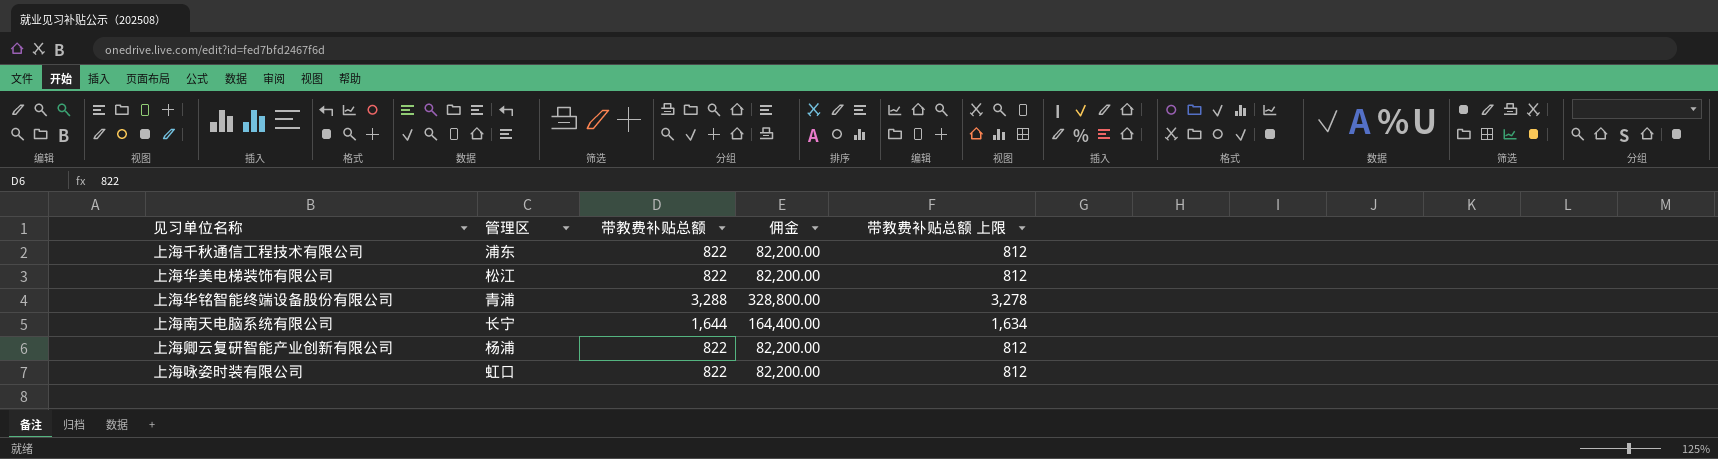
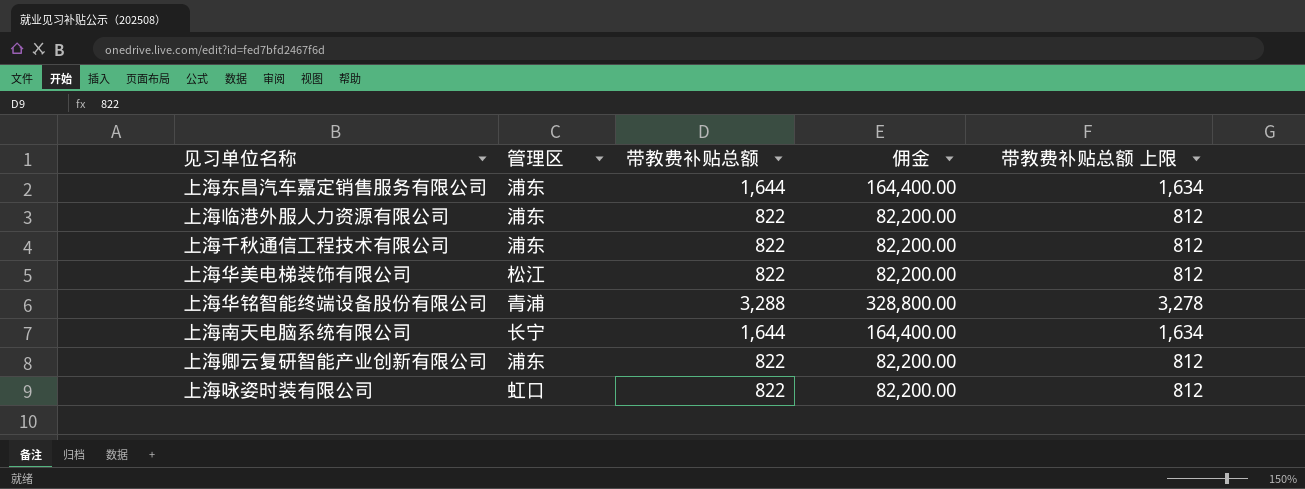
row 上海东昌汽车嘉定销售服务有限公司: none -> 浦东 | 1,644 | 164,400.00 | 1,634
row 上海临港外服人力资源有限公司: none -> 浦东 | 822 | 82,200.00 | 812
上海卿云复研智能产业创新有限公司 | 管理区: 杨浦 -> 浦东

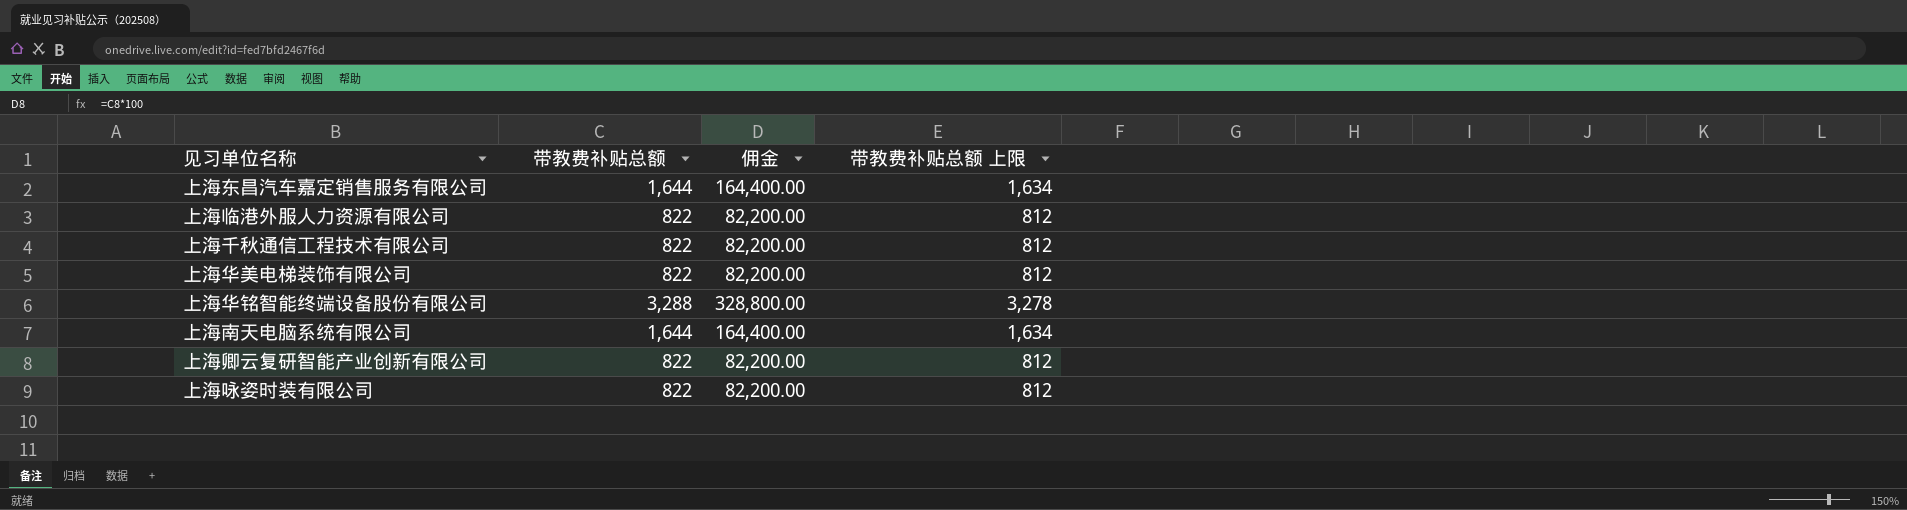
column 管理区 | position: 2 -> none

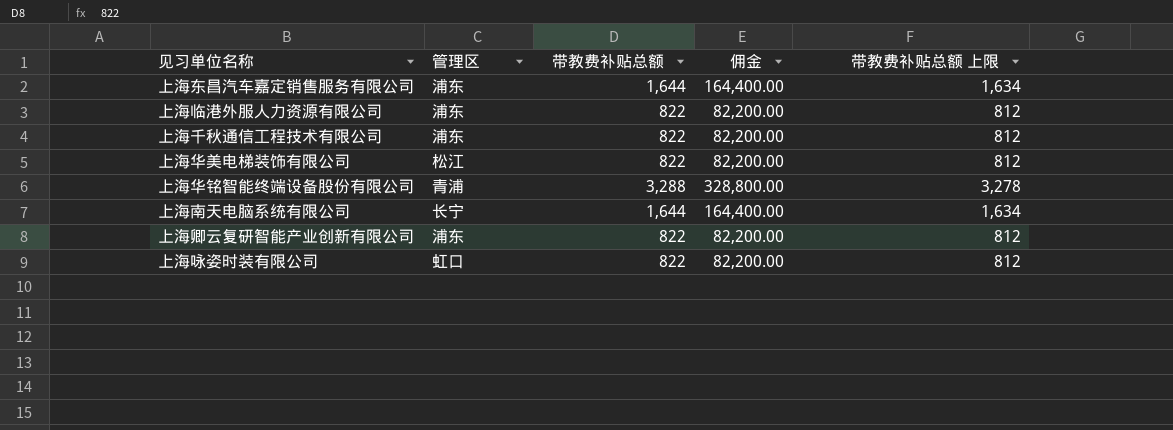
column 管理区 | position: none -> 2

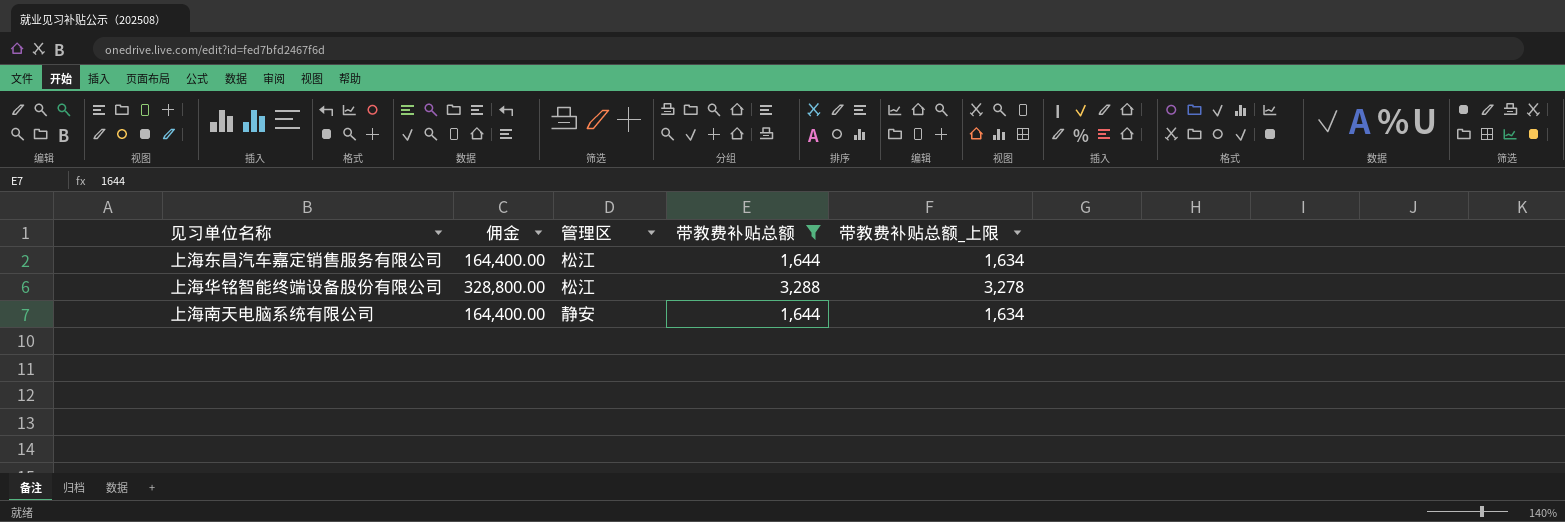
filter: none -> 带教费补贴总额 != 822
column 佣金 | position: 4 -> 2
column name: 带教费补贴总额 上限 -> 带教费补贴总额_上限
上海东昌汽车嘉定销售服务有限公司 | 管理区: 浦东 -> 松江
上海华铭智能终端设备股份有限公司 | 管理区: 青浦 -> 松江
上海南天电脑系统有限公司 | 管理区: 长宁 -> 静安

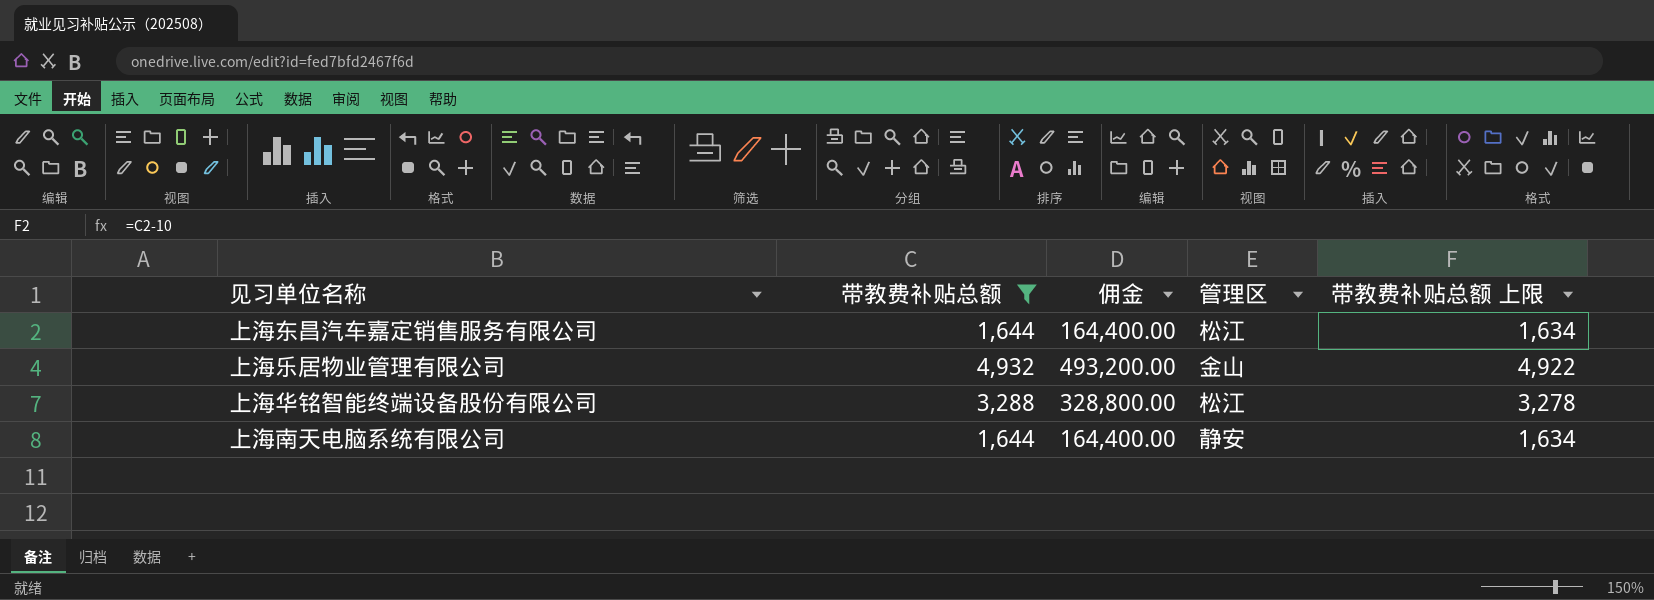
column 带教费补贴总额 | position: 4 -> 2
column name: 带教费补贴总额_上限 -> 带教费补贴总额 上限
row 上海乐居物业管理有限公司: none -> 4,932 | 493,200.00 | 金山 | 4,922

